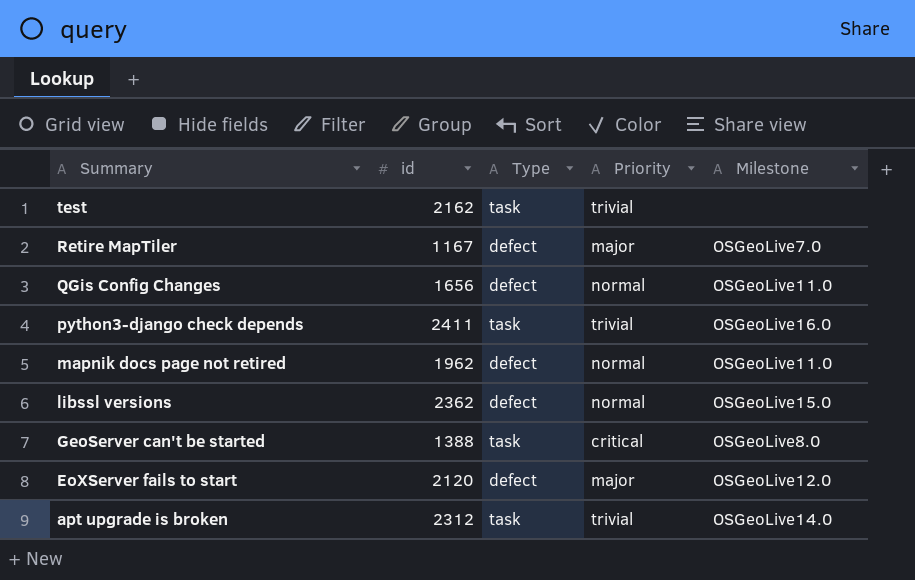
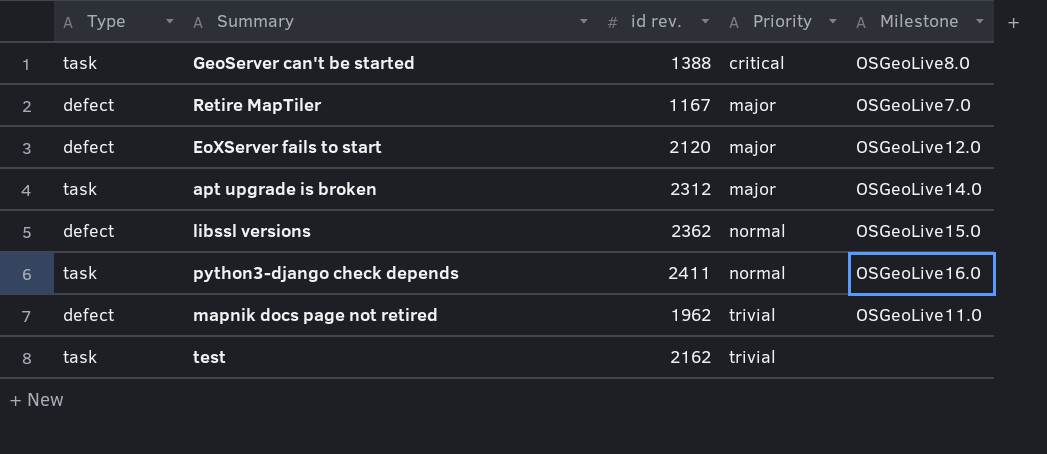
row order: Summary descending -> Priority ascending
column Type | position: 3 -> 1
column name: id -> id rev.
row QGis Config Changes: 1656 | defect | normal | OSGeoLive11.0 -> none
apt upgrade is broken | Priority: trivial -> major
python3-django check depends | Priority: trivial -> normal
mapnik docs page not retired | Priority: normal -> trivial

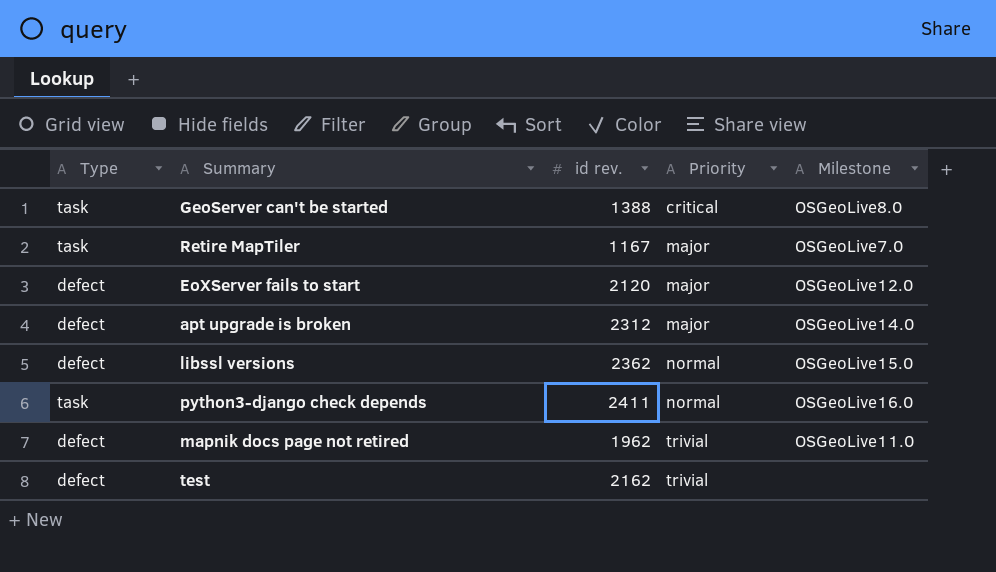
Retire MapTiler | Type: defect -> task
apt upgrade is broken | Type: task -> defect
test | Type: task -> defect

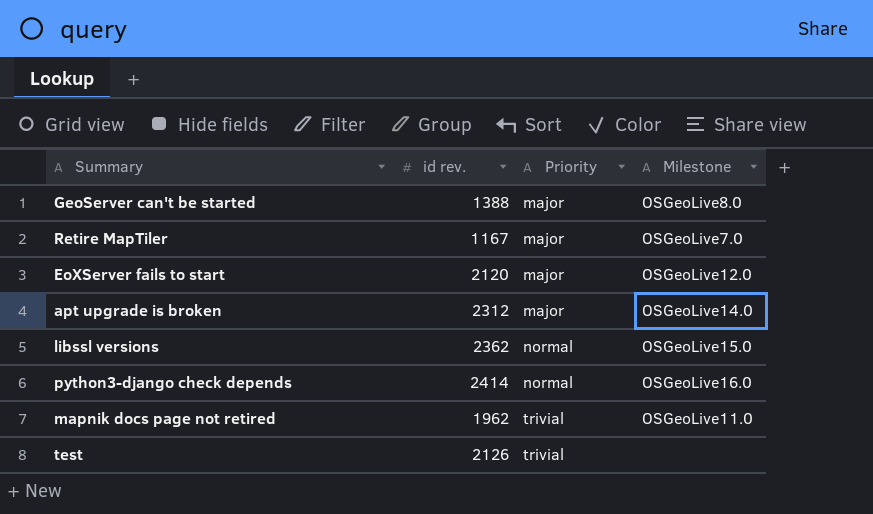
column Type | position: 1 -> none
GeoServer can't be started | Priority: critical -> major
python3-django check depends | id rev.: 2411 -> 2414
test | id rev.: 2162 -> 2126

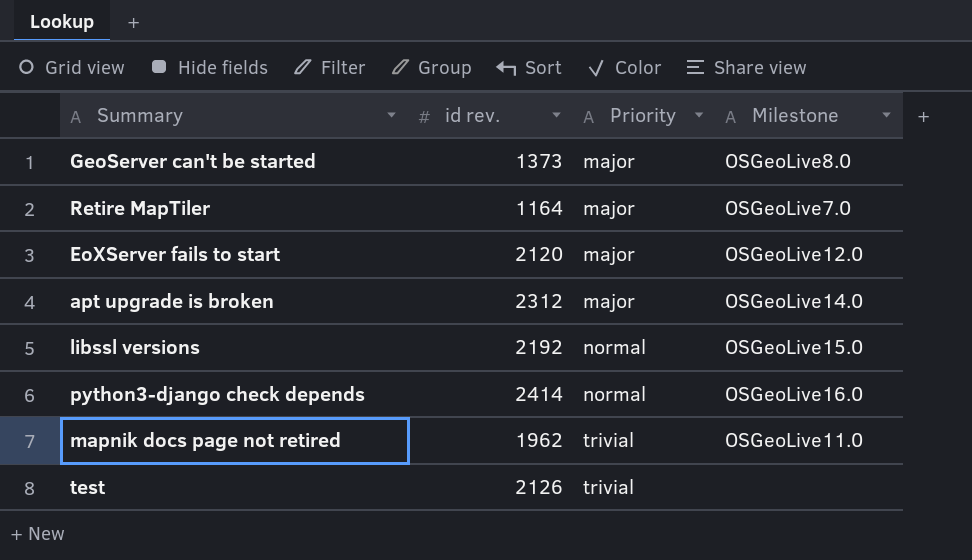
GeoServer can't be started | id rev.: 1388 -> 1373
Retire MapTiler | id rev.: 1167 -> 1164
libssl versions | id rev.: 2362 -> 2192

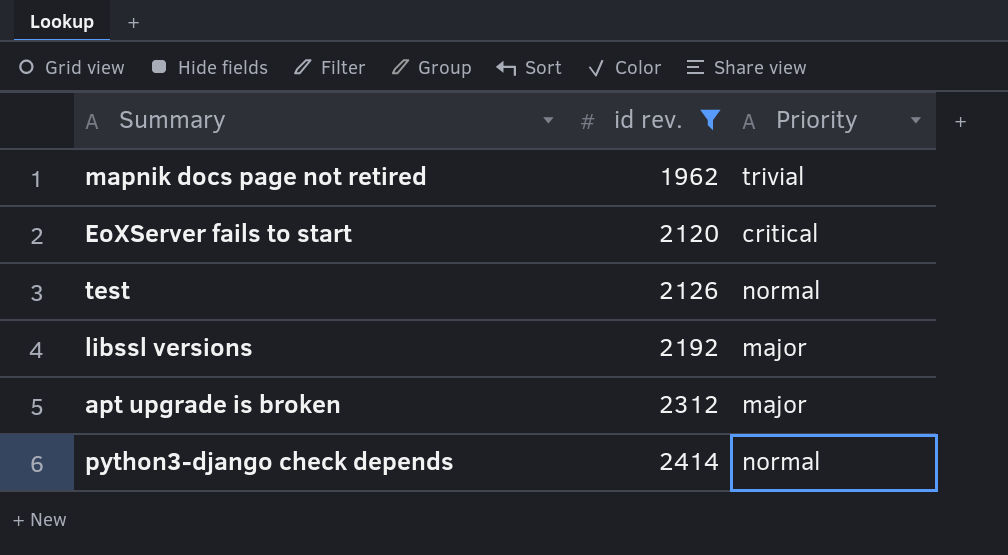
filter: none -> id rev. >= 1962
row order: Priority ascending -> id rev. ascending
column Milestone | position: 4 -> none
EoXServer fails to start | Priority: major -> critical
test | Priority: trivial -> normal
libssl versions | Priority: normal -> major

